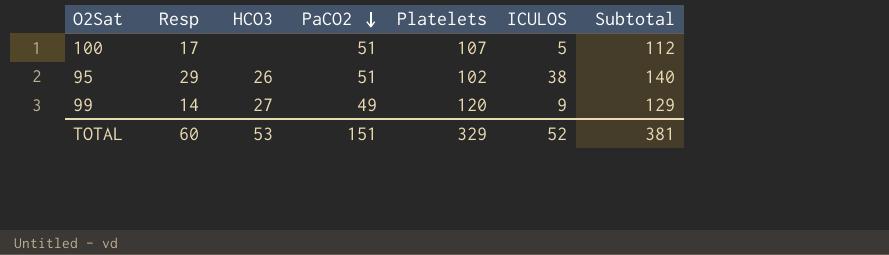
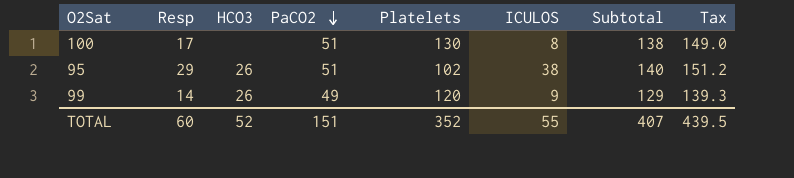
column Tax | formula: none -> [Subtotal] * 1.08
100 | Platelets: 107 -> 130
100 | ICULOS: 5 -> 8
100 | Subtotal: 112 -> 138
99 | HCO3: 27 -> 26
TOTAL | HCO3: 53 -> 52
TOTAL | Platelets: 329 -> 352
TOTAL | ICULOS: 52 -> 55
TOTAL | Subtotal: 381 -> 407

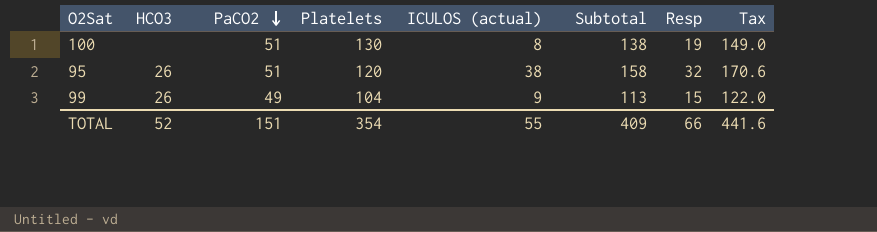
column name: ICULOS -> ICULOS (actual)
column Resp | position: 2 -> 7
100 | Resp: 17 -> 19
95 | Platelets: 102 -> 120
95 | Subtotal: 140 -> 158
95 | Resp: 29 -> 32
95 | Tax: 151.2 -> 170.6
99 | Platelets: 120 -> 104
99 | Subtotal: 129 -> 113
99 | Resp: 14 -> 15
99 | Tax: 139.3 -> 122.0
TOTAL | Platelets: 352 -> 354
TOTAL | Subtotal: 407 -> 409
TOTAL | Resp: 60 -> 66
TOTAL | Tax: 439.5 -> 441.6

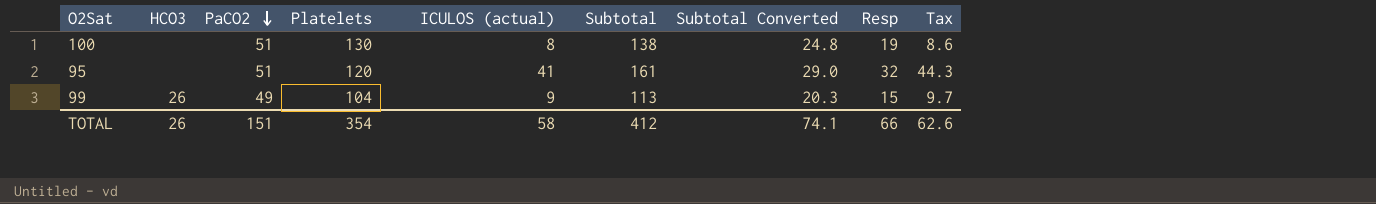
column Subtotal Converted | formula: none -> [Subtotal] * 0.18
column Tax | formula: [Subtotal] * 1.08 -> [ICULOS (actual)] * 1.08
95 | HCO3: 26 -> none
95 | ICULOS (actual): 38 -> 41
95 | Subtotal: 158 -> 161
TOTAL | HCO3: 52 -> 26
TOTAL | ICULOS (actual): 55 -> 58
TOTAL | Subtotal: 409 -> 412
TOTAL | Tax: 441.6 -> 62.6

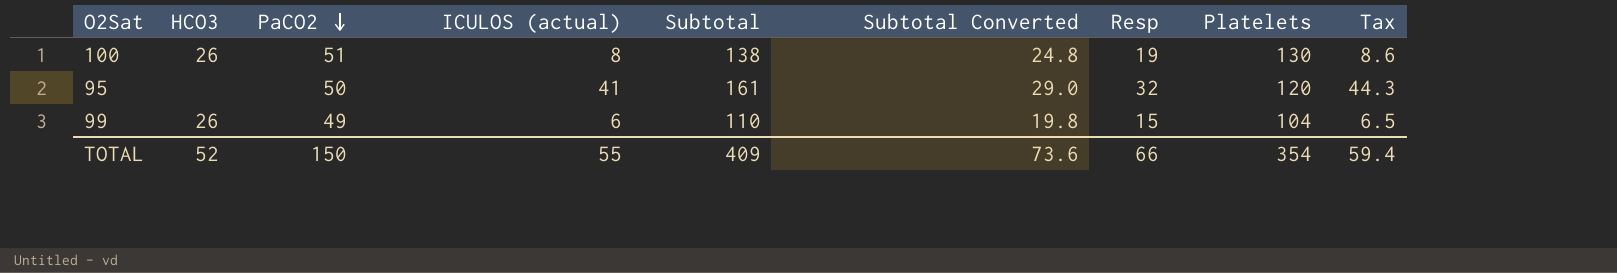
column Platelets | position: 4 -> 8
100 | HCO3: none -> 26
95 | PaCO2: 51 -> 50
99 | ICULOS (actual): 9 -> 6
99 | Subtotal: 113 -> 110
99 | Subtotal Converted: 20.3 -> 19.8
99 | Tax: 9.7 -> 6.5
TOTAL | HCO3: 26 -> 52
TOTAL | PaCO2: 151 -> 150
TOTAL | ICULOS (actual): 58 -> 55
TOTAL | Subtotal: 412 -> 409
TOTAL | Subtotal Converted: 74.1 -> 73.6
TOTAL | Tax: 62.6 -> 59.4

